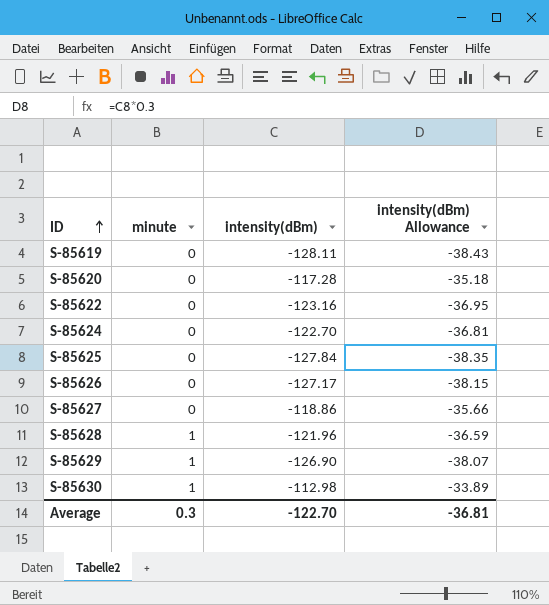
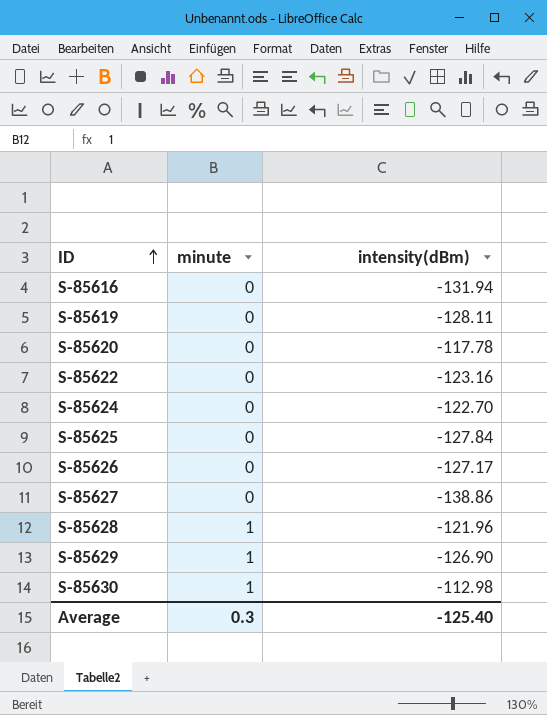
column intensity(dBm) Allowance | formula: [intensity(dBm)] * 0.3 -> none
row S-85616: none -> 0 | -131.94
S-85620 | intensity(dBm): -117.28 -> -117.78
S-85627 | intensity(dBm): -118.86 -> -138.86
Average | intensity(dBm): -122.70 -> -125.40

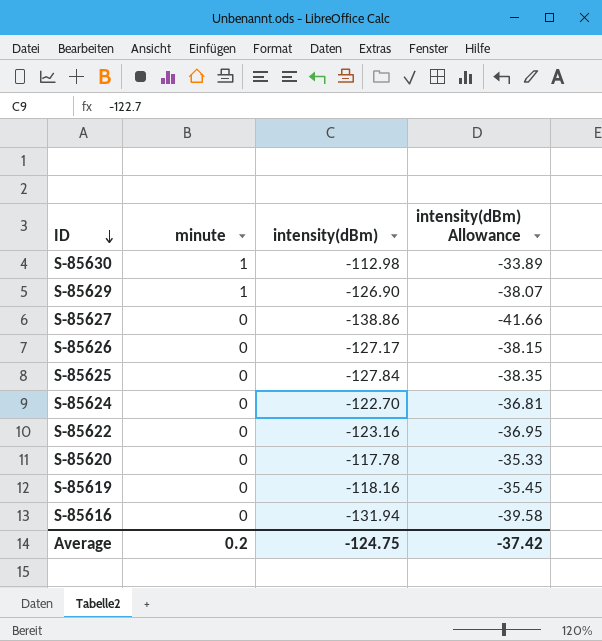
row order: ID ascending -> ID descending
column intensity(dBm) Allowance | formula: none -> [intensity(dBm)] * 0.3
row S-85628: 1 | -121.96 -> none
S-85619 | intensity(dBm): -128.11 -> -118.16
Average | minute: 0.3 -> 0.2
Average | intensity(dBm): -125.40 -> -124.75

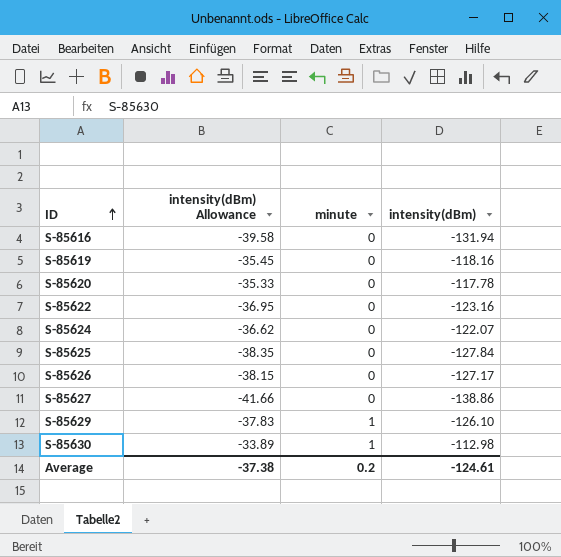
row order: ID descending -> ID ascending
column intensity(dBm) Allowance | position: 4 -> 2
S-85624 | intensity(dBm) Allowance: -36.81 -> -36.62
S-85624 | intensity(dBm): -122.70 -> -122.07
S-85629 | intensity(dBm) Allowance: -38.07 -> -37.83
S-85629 | intensity(dBm): -126.90 -> -126.10
Average | intensity(dBm) Allowance: -37.42 -> -37.38
Average | intensity(dBm): -124.75 -> -124.61

